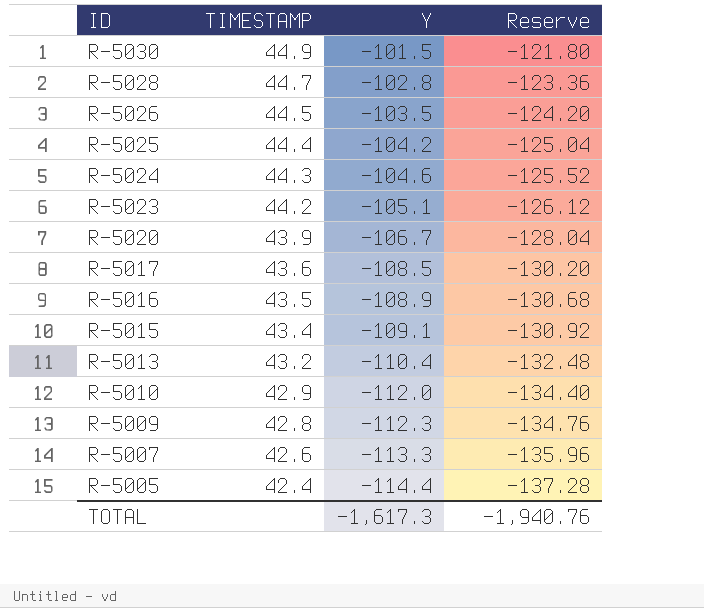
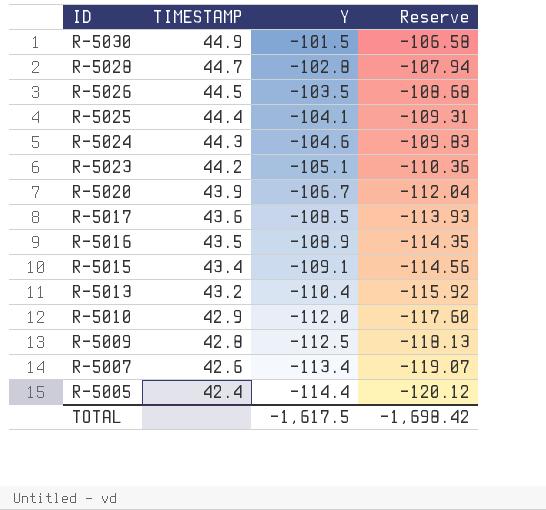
column Reserve | formula: [Y] * 1.2 -> [Y] * 1.05
R-5025 | Y: -104.2 -> -104.1
R-5009 | Y: -112.3 -> -112.5
R-5007 | Y: -113.3 -> -113.4
TOTAL | Y: -1,617.3 -> -1,617.5
TOTAL | Reserve: -1,940.76 -> -1,698.42

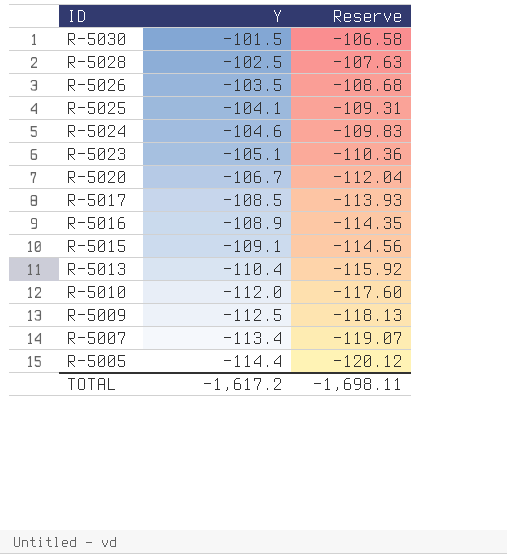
column TIMESTAMP | position: 2 -> none
R-5028 | Y: -102.8 -> -102.5
R-5028 | Reserve: -107.94 -> -107.63
TOTAL | Y: -1,617.5 -> -1,617.2
TOTAL | Reserve: -1,698.42 -> -1,698.11

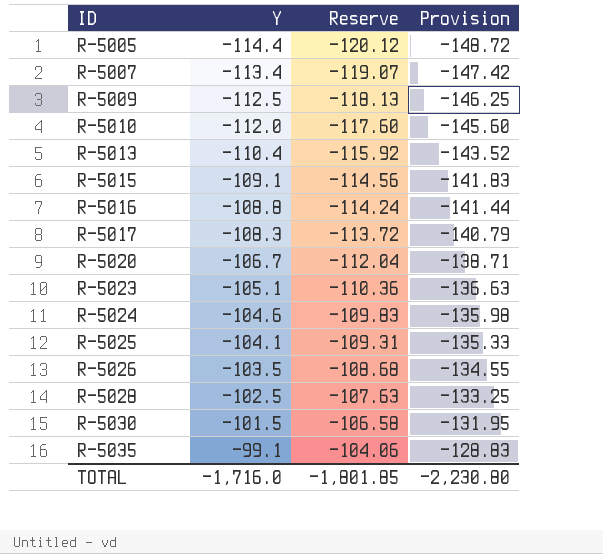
row order: ID descending -> ID ascending
column Provision | formula: none -> [Y] * 1.3
R-5016 | Y: -108.9 -> -108.8
R-5016 | Reserve: -114.35 -> -114.24
R-5017 | Y: -108.5 -> -108.3
R-5017 | Reserve: -113.93 -> -113.72
row R-5035: none -> -99.1 | -104.06 | -128.83
TOTAL | Y: -1,617.2 -> -1,716.0
TOTAL | Reserve: -1,698.11 -> -1,801.85

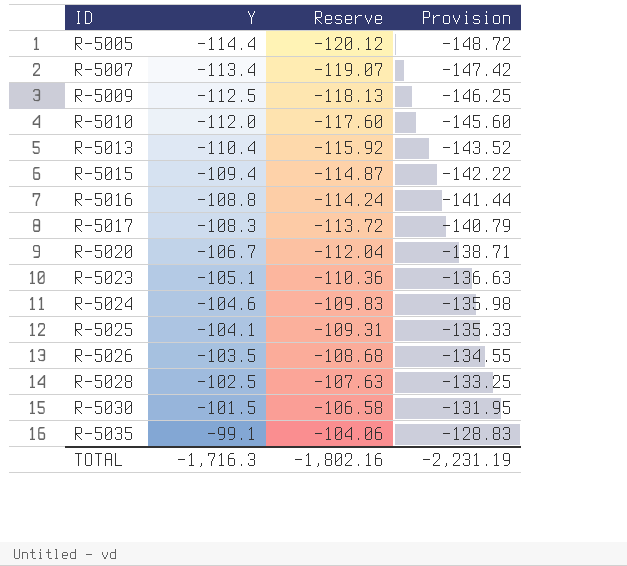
R-5015 | Y: -109.1 -> -109.4
R-5015 | Reserve: -114.56 -> -114.87
R-5015 | Provision: -141.83 -> -142.22
TOTAL | Y: -1,716.0 -> -1,716.3
TOTAL | Reserve: -1,801.85 -> -1,802.16
TOTAL | Provision: -2,230.80 -> -2,231.19

